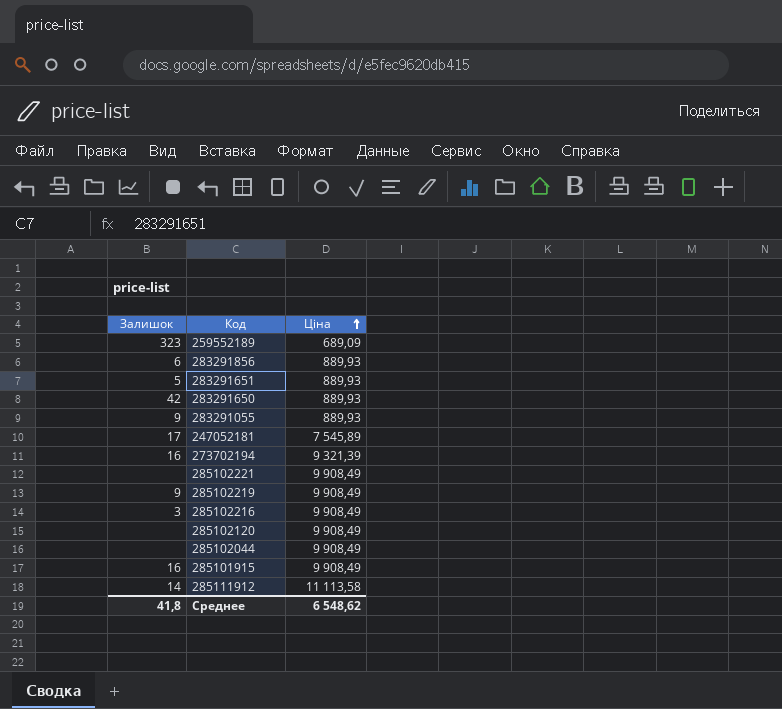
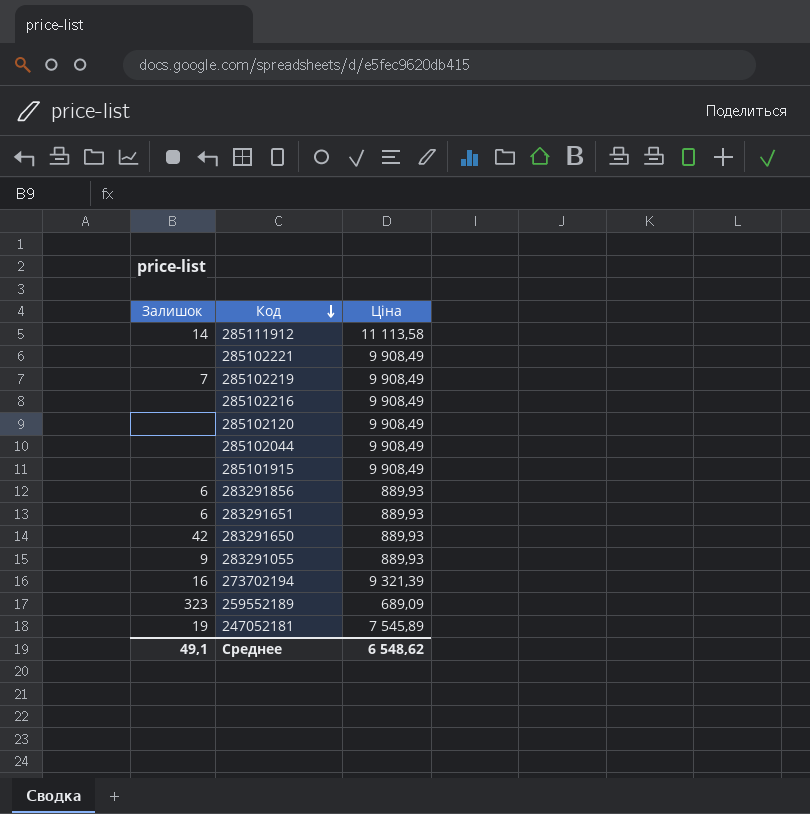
row order: Ціна ascending -> Код descending
285102219 | Залишок: 9 -> 7
285102216 | Залишок: 3 -> none
285101915 | Залишок: 16 -> none
283291651 | Залишок: 5 -> 6
247052181 | Залишок: 17 -> 19
Среднее | Залишок: 41,8 -> 49,1

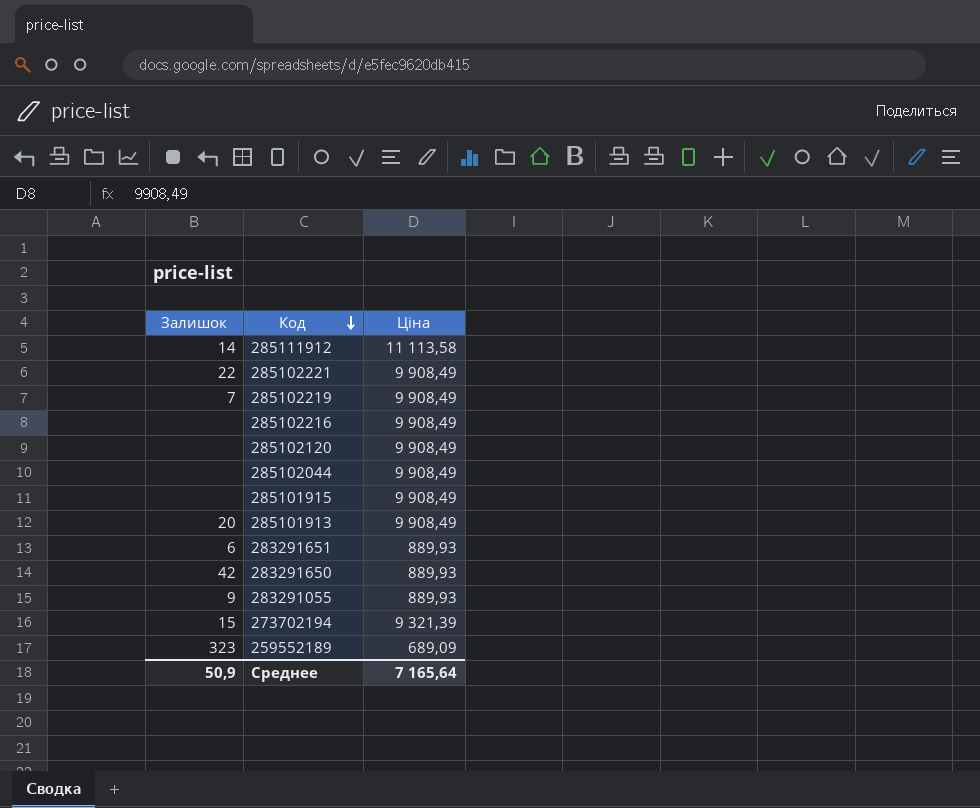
row 283291856: 6 | 889,93 -> none
row 247052181: 19 | 7 545,89 -> none
285102221 | Залишок: none -> 22
row 285101913: none -> 20 | 9 908,49
273702194 | Залишок: 16 -> 15
Среднее | Залишок: 49,1 -> 50,9
Среднее | Ціна: 6 548,62 -> 7 165,64

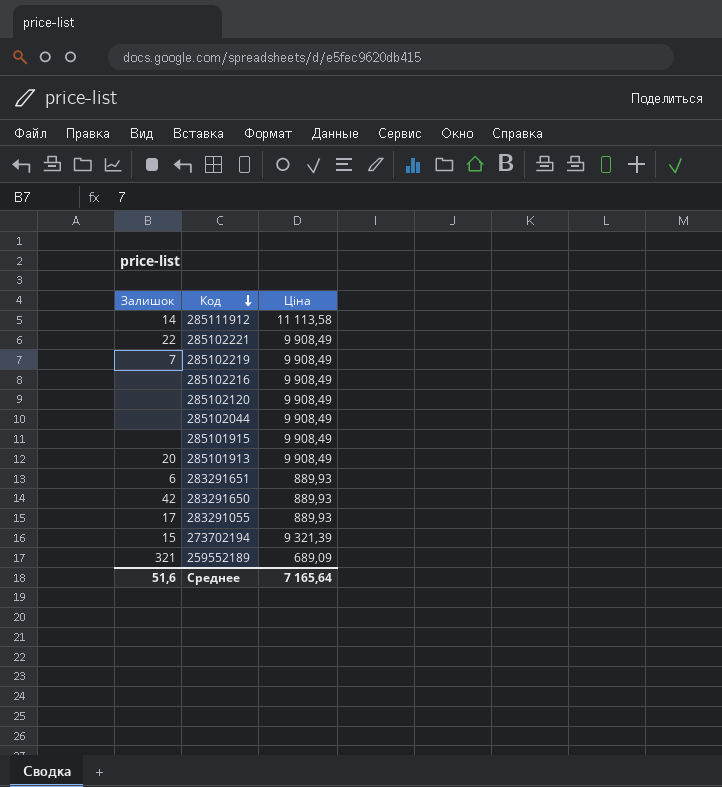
283291055 | Залишок: 9 -> 17
259552189 | Залишок: 323 -> 321
Среднее | Залишок: 50,9 -> 51,6

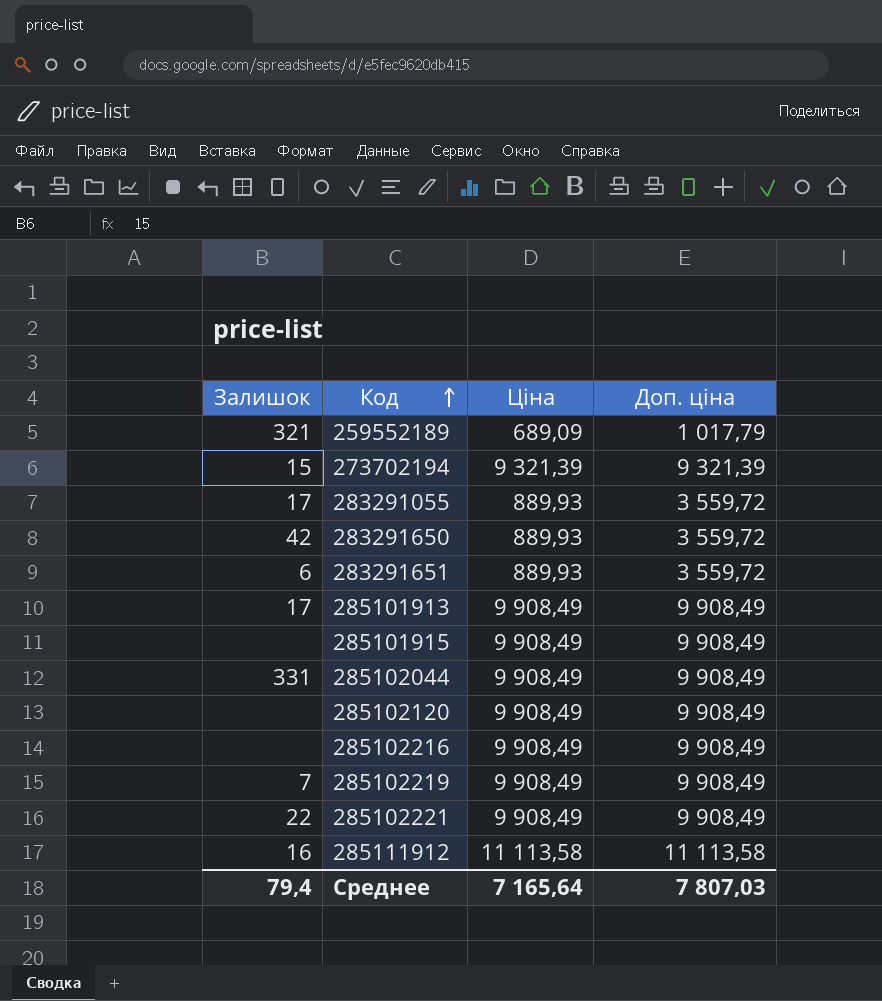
row order: Код descending -> Код ascending
column Доп. ціна | position: none -> 4
285101913 | Залишок: 20 -> 17
285102044 | Залишок: none -> 331
285111912 | Залишок: 14 -> 16
Среднее | Залишок: 51,6 -> 79,4

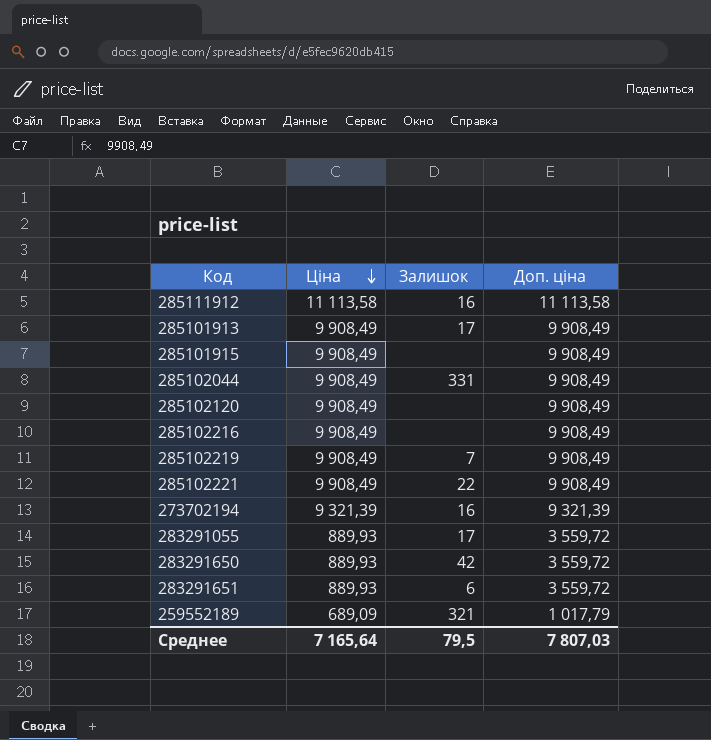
row order: Код ascending -> Ціна descending
column Залишок | position: 1 -> 3
273702194 | Залишок: 15 -> 16
Среднее | Залишок: 79,4 -> 79,5

